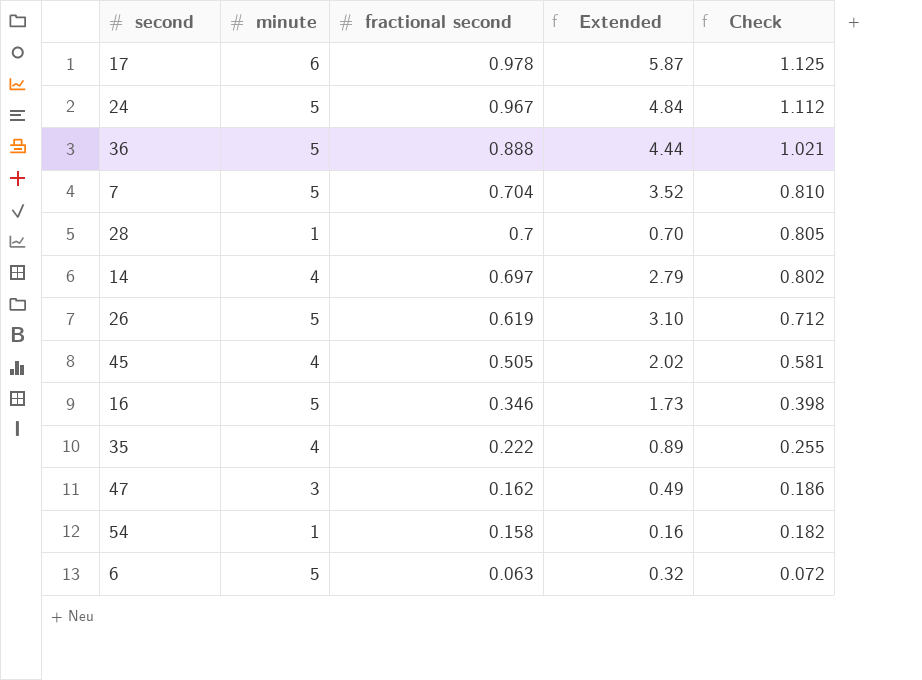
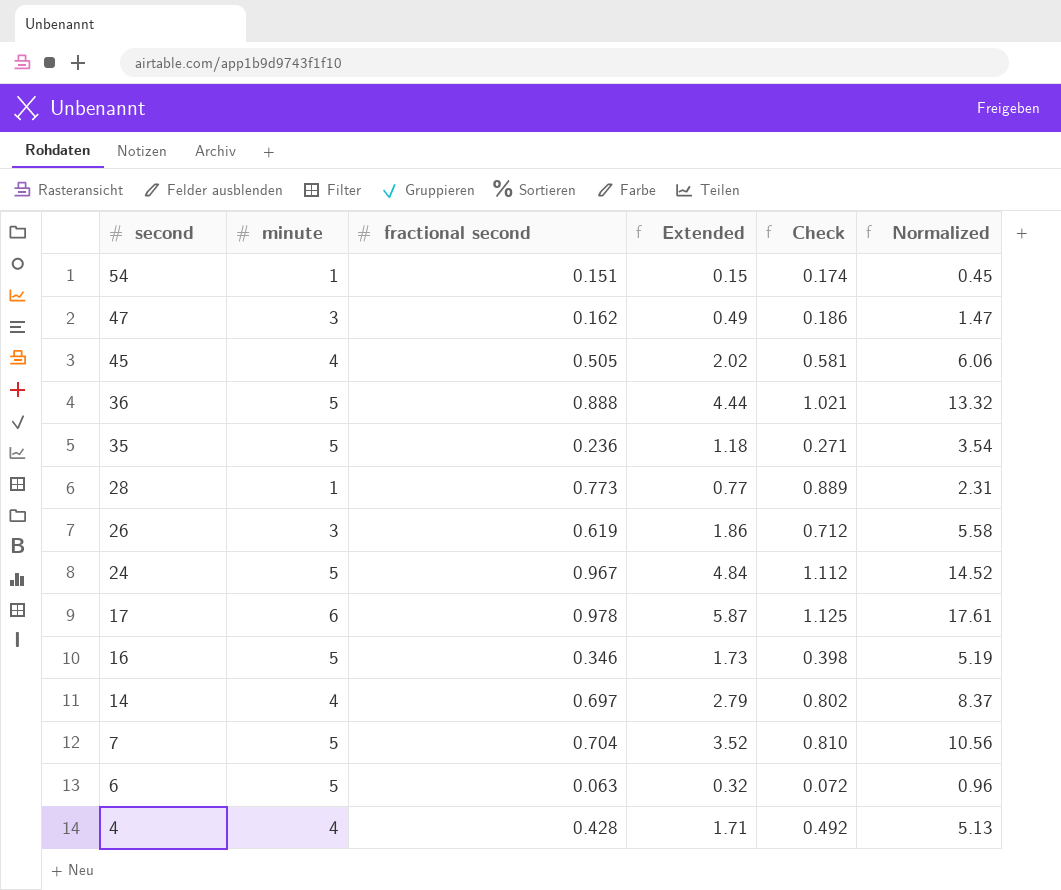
row order: fractional second descending -> second descending
column Normalized | formula: none -> [Extended] * 3
54 | fractional second: 0.158 -> 0.151
54 | Extended: 0.16 -> 0.15
54 | Check: 0.182 -> 0.174
35 | minute: 4 -> 5
35 | fractional second: 0.222 -> 0.236
35 | Extended: 0.89 -> 1.18
35 | Check: 0.255 -> 0.271
28 | fractional second: 0.7 -> 0.773
28 | Extended: 0.70 -> 0.77
28 | Check: 0.805 -> 0.889
26 | minute: 5 -> 3
26 | Extended: 3.10 -> 1.86
row 4: none -> 4 | 0.428 | 1.71 | 0.492 | 5.13

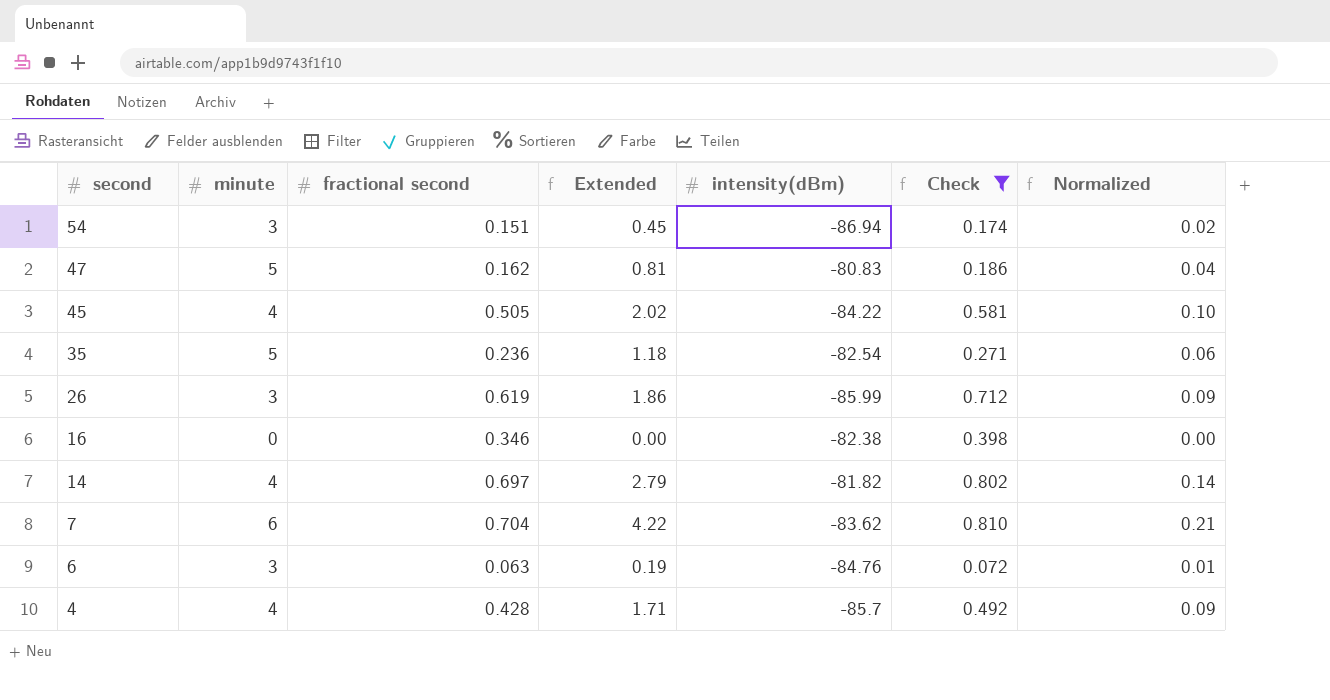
filter: none -> Check <= 0.810
column intensity(dBm) | position: none -> 5
column Normalized | formula: [Extended] * 3 -> [Extended] * 0.05
54 | minute: 1 -> 3
54 | Extended: 0.15 -> 0.45
47 | minute: 3 -> 5
47 | Extended: 0.49 -> 0.81
16 | minute: 5 -> 0
16 | Extended: 1.73 -> 0.00
7 | minute: 5 -> 6
7 | Extended: 3.52 -> 4.22
6 | minute: 5 -> 3
6 | Extended: 0.32 -> 0.19

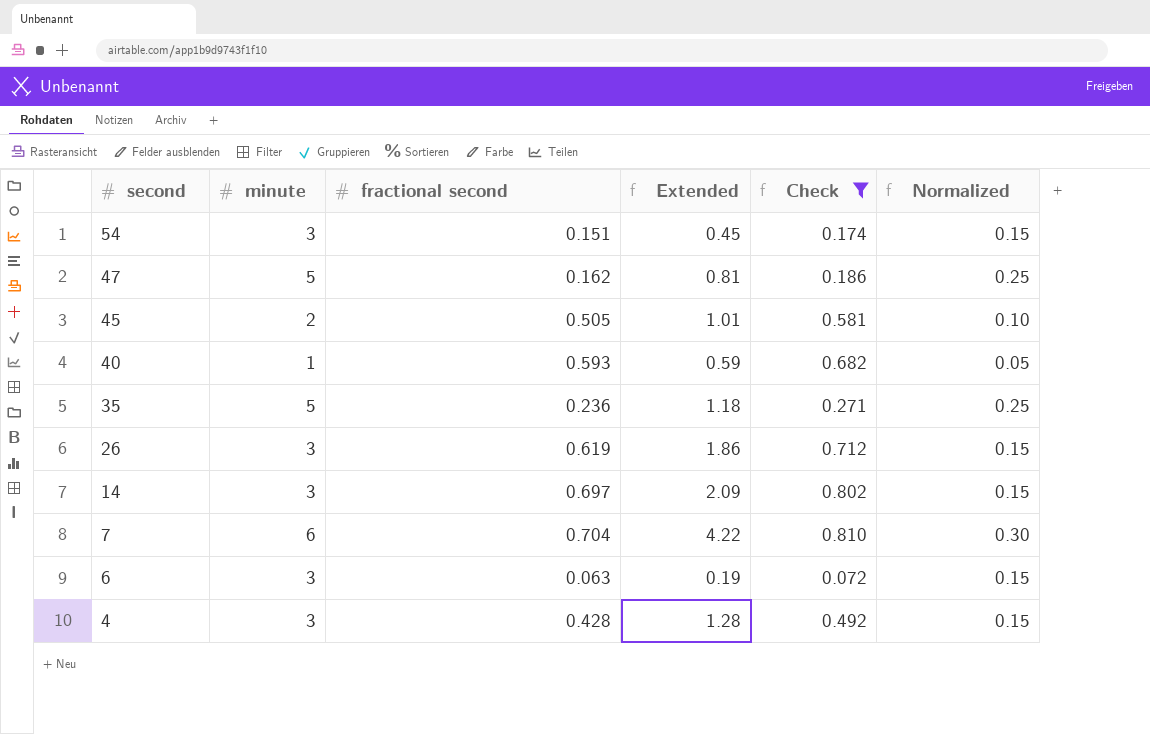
column intensity(dBm) | position: 5 -> none
column Normalized | formula: [Extended] * 0.05 -> [minute] * 0.05
row 16: 0 | 0.346 | 0.00 | -82.38 | 0.398 | 0.00 -> none
45 | minute: 4 -> 2
45 | Extended: 2.02 -> 1.01
row 40: none -> 1 | 0.593 | 0.59 | 0.682 | 0.05
14 | minute: 4 -> 3
14 | Extended: 2.79 -> 2.09
4 | minute: 4 -> 3
4 | Extended: 1.71 -> 1.28

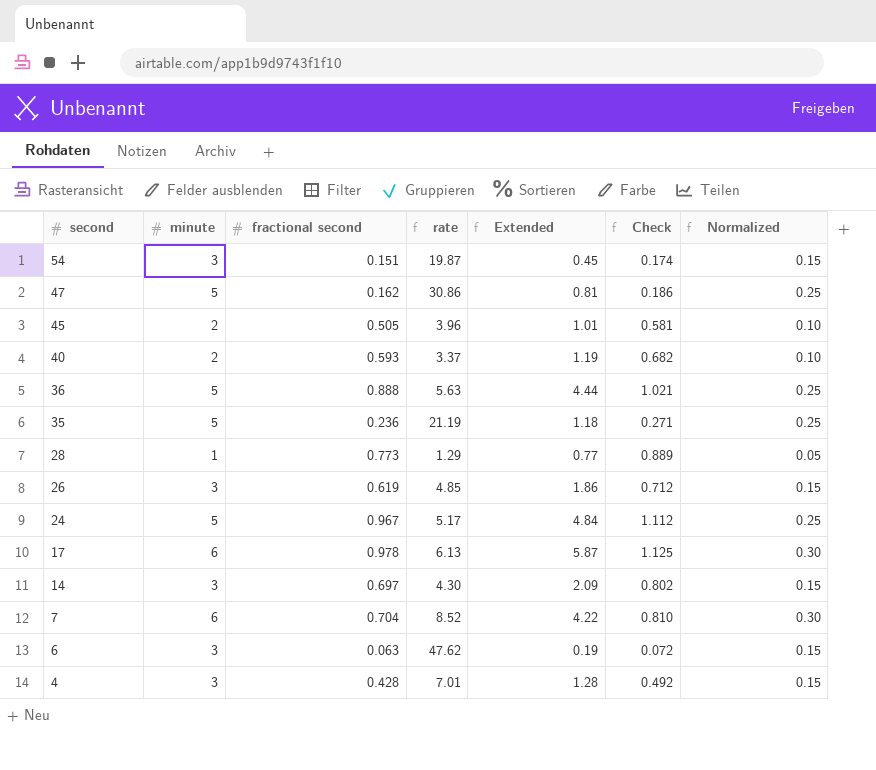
filter: Check <= 0.810 -> none
column rate | formula: none -> [minute] / [fractional second]
40 | minute: 1 -> 2
40 | Extended: 0.59 -> 1.19
40 | Normalized: 0.05 -> 0.10

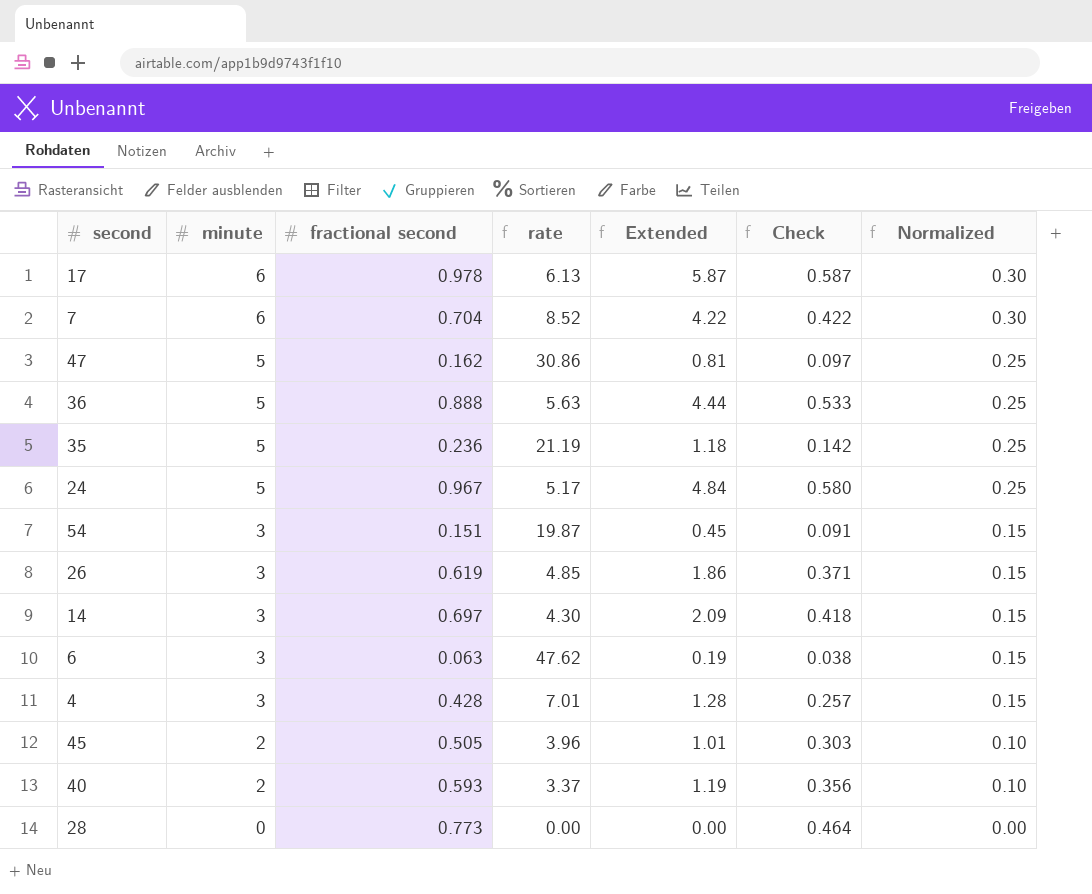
row order: second descending -> minute descending
column Check | formula: [fractional second] * 1.15 -> [fractional second] * 0.6
28 | minute: 1 -> 0
28 | rate: 1.29 -> 0.00
28 | Extended: 0.77 -> 0.00
28 | Normalized: 0.05 -> 0.00

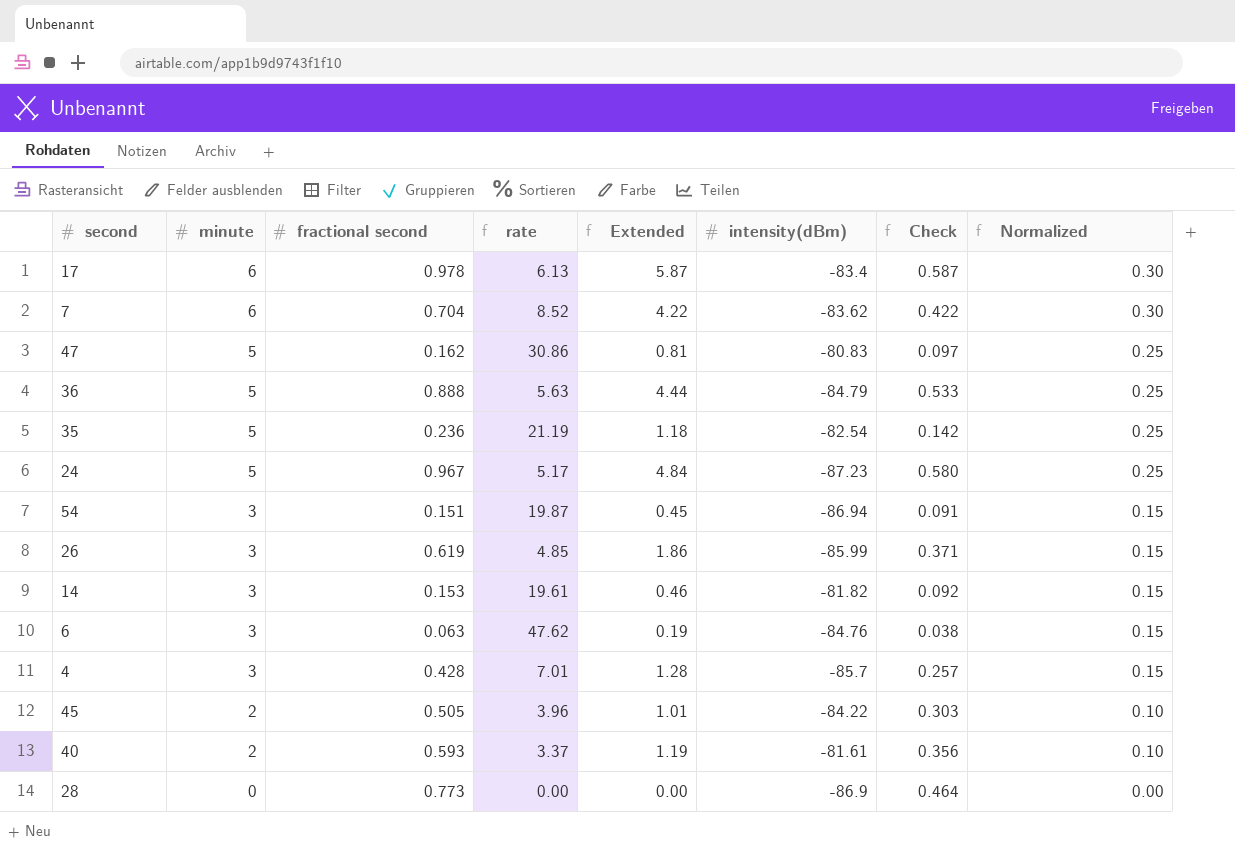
column intensity(dBm) | position: none -> 6
14 | fractional second: 0.697 -> 0.153
14 | rate: 4.30 -> 19.61
14 | Extended: 2.09 -> 0.46
14 | Check: 0.418 -> 0.092

